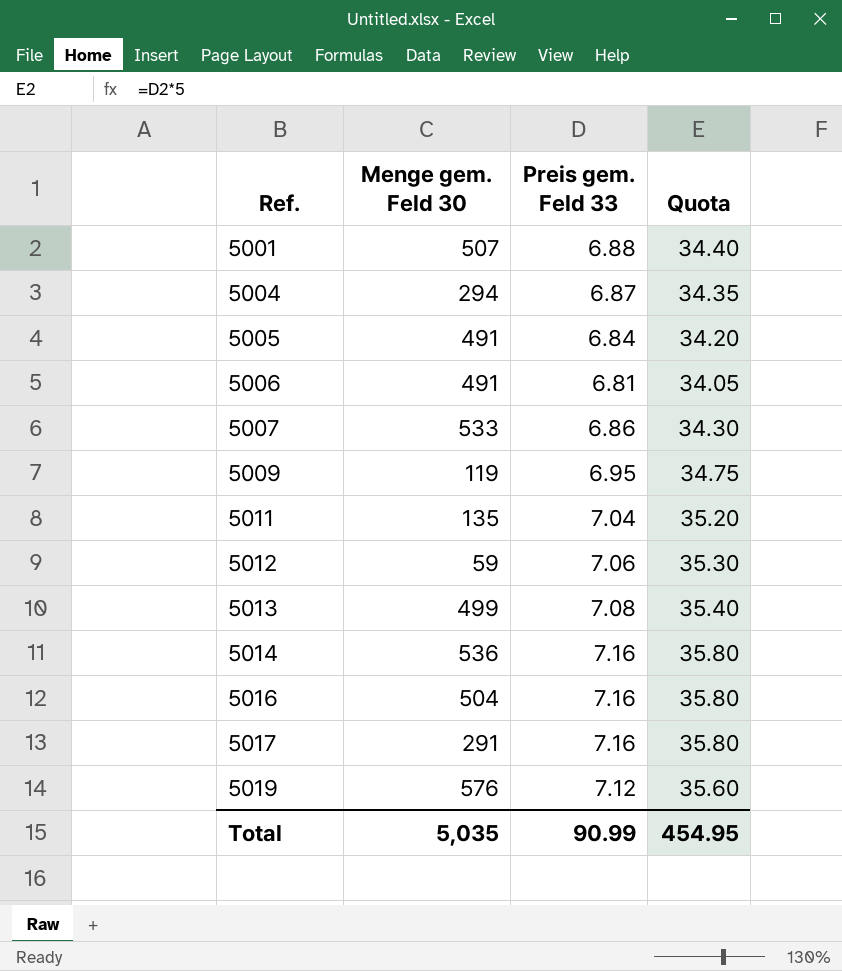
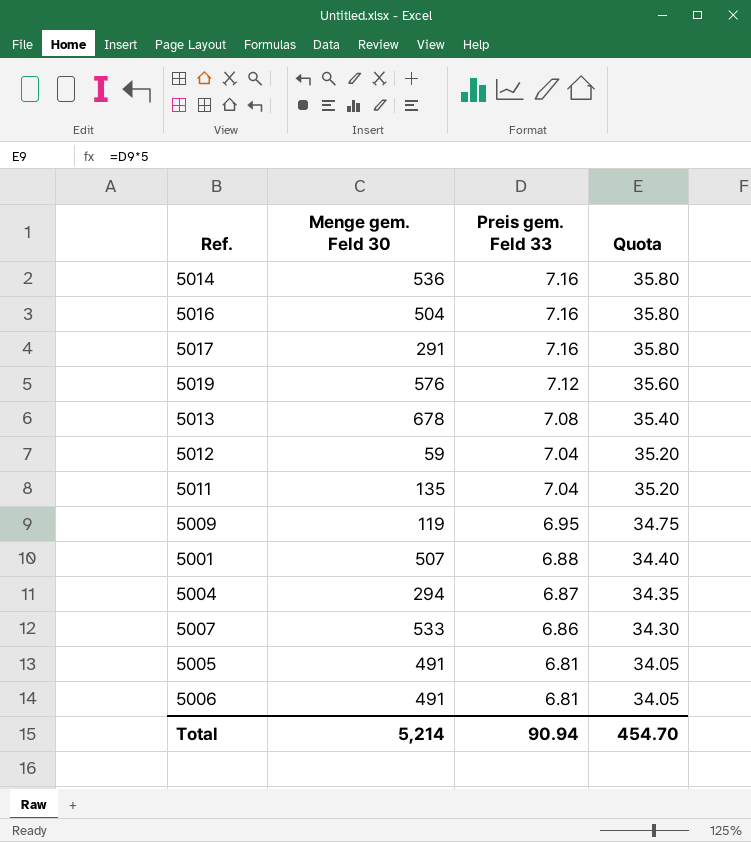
row order: Ref. ascending -> Preis gem. Feld 33 descending
5013 | Menge gem. Feld 30: 499 -> 678
5012 | Preis gem. Feld 33: 7.06 -> 7.04
5012 | Quota: 35.30 -> 35.20
5005 | Preis gem. Feld 33: 6.84 -> 6.81
5005 | Quota: 34.20 -> 34.05
Total | Menge gem. Feld 30: 5,035 -> 5,214
Total | Preis gem. Feld 33: 90.99 -> 90.94
Total | Quota: 454.95 -> 454.70

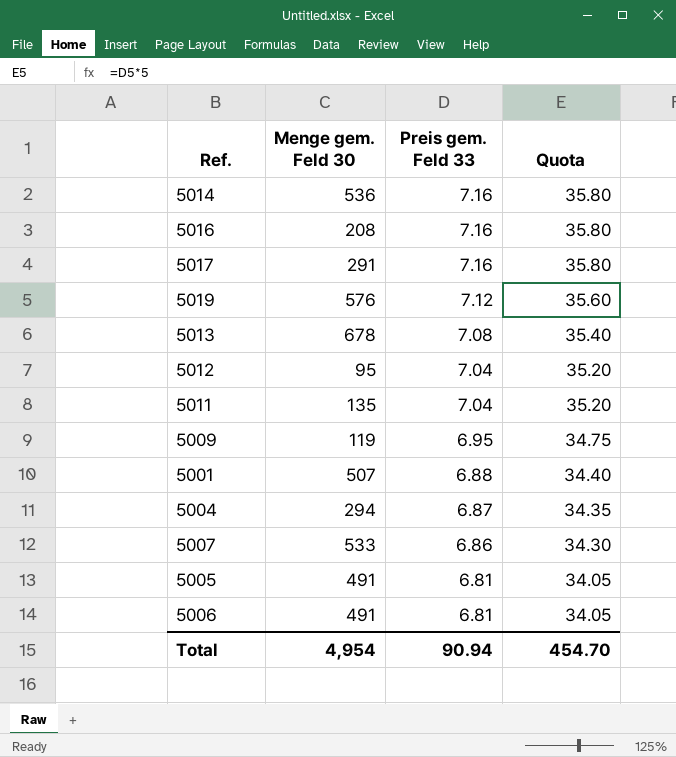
5016 | Menge gem. Feld 30: 504 -> 208
5012 | Menge gem. Feld 30: 59 -> 95
Total | Menge gem. Feld 30: 5,214 -> 4,954

